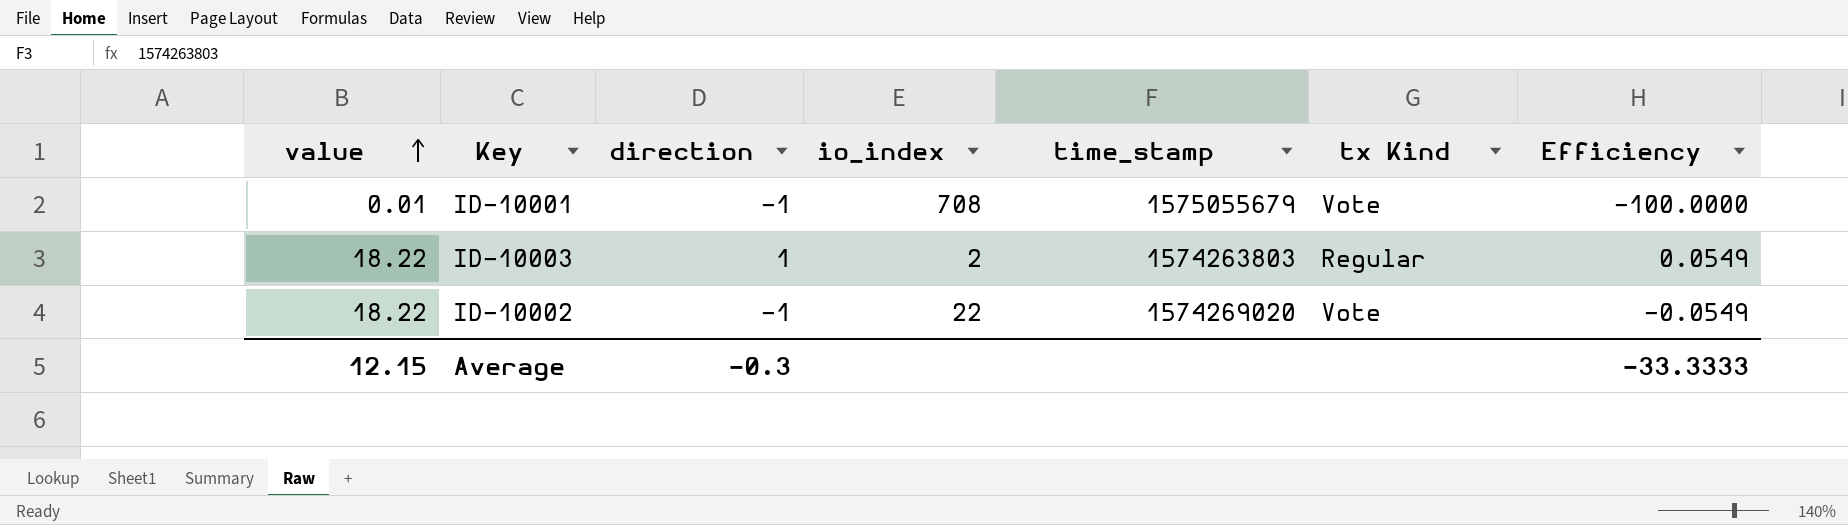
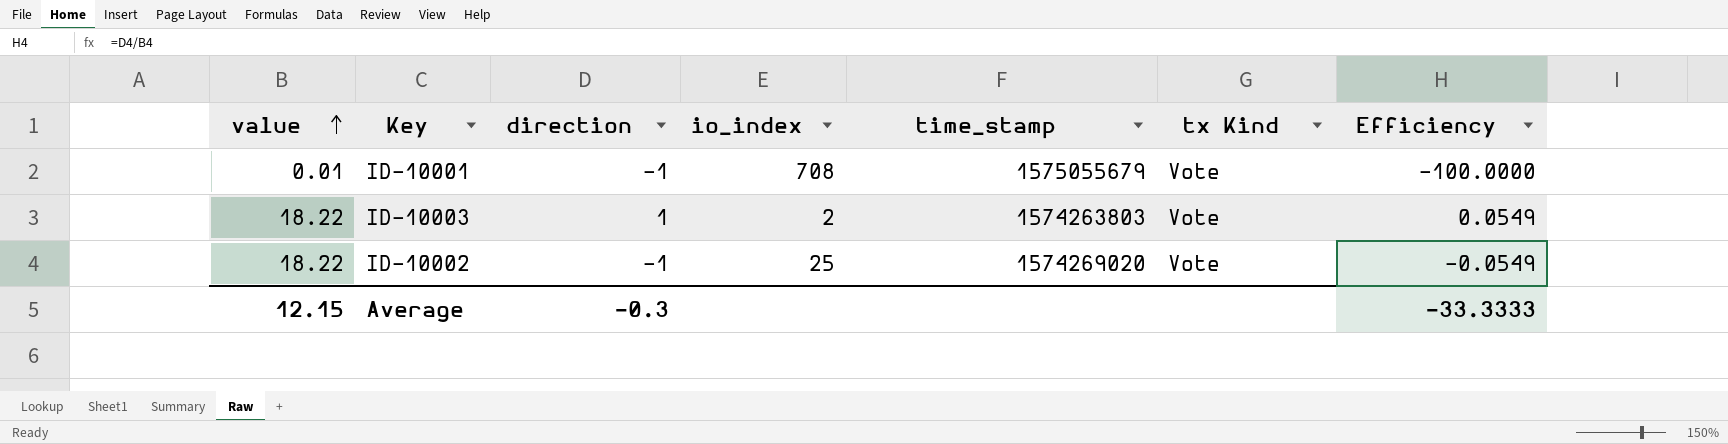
ID-10003 | tx Kind: Regular -> Vote
ID-10002 | io_index: 22 -> 25

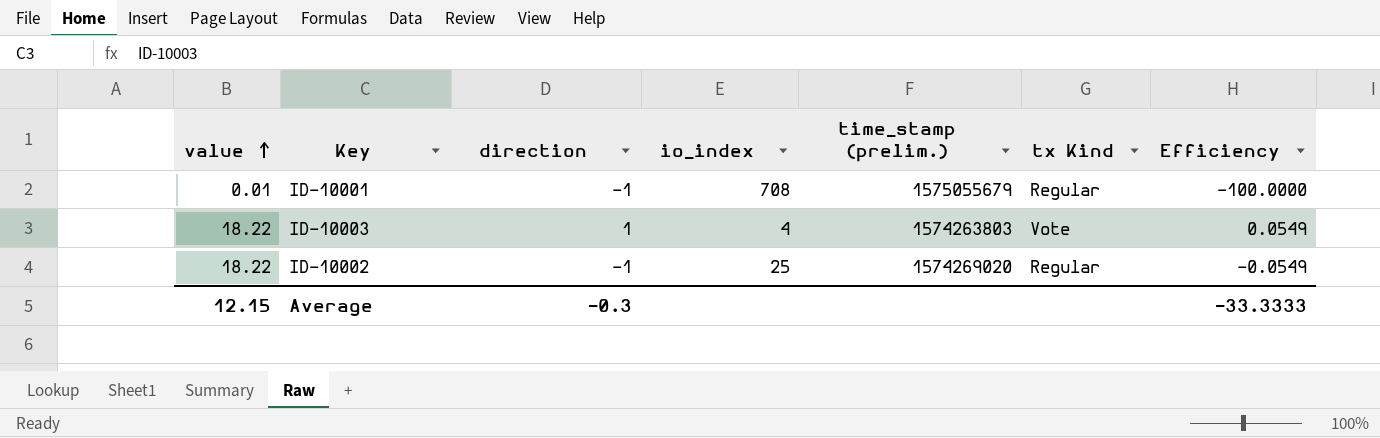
column name: time_stamp -> time_stamp (prelim.)
ID-10001 | tx Kind: Vote -> Regular
ID-10003 | io_index: 2 -> 4
ID-10002 | tx Kind: Vote -> Regular

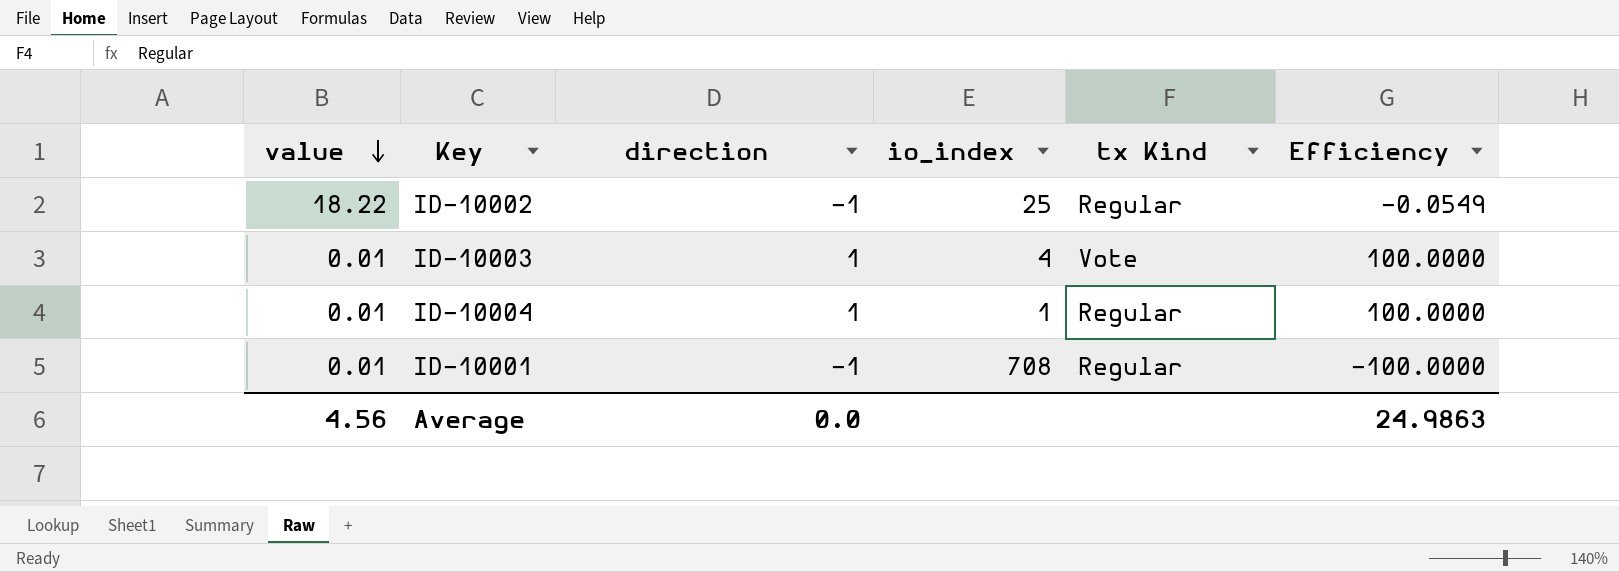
row order: value ascending -> value descending
column time_stamp (prelim.) | position: 5 -> none
ID-10003 | value: 18.22 -> 0.01
ID-10003 | Efficiency: 0.0549 -> 100.0000
row ID-10004: none -> 0.01 | 1 | 1 | Regular | 100.0000
Average | value: 12.15 -> 4.56
Average | direction: -0.3 -> 0.0
Average | Efficiency: -33.3333 -> 24.9863

